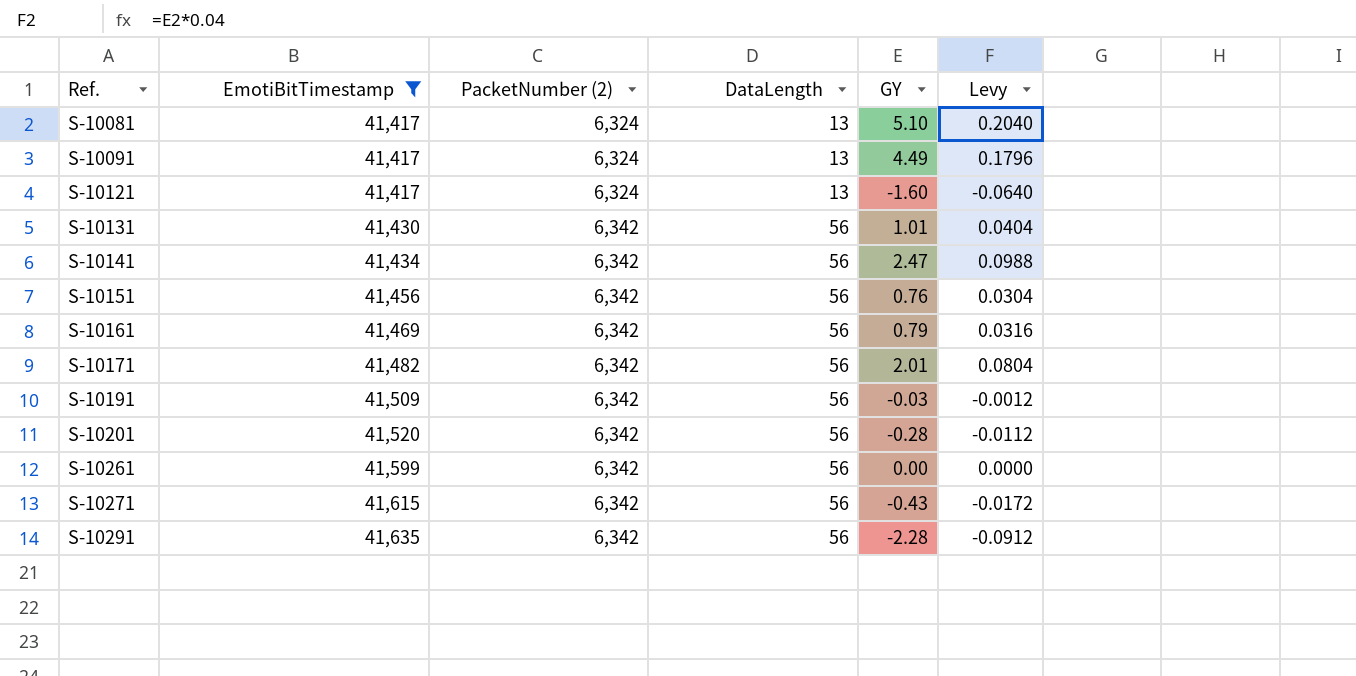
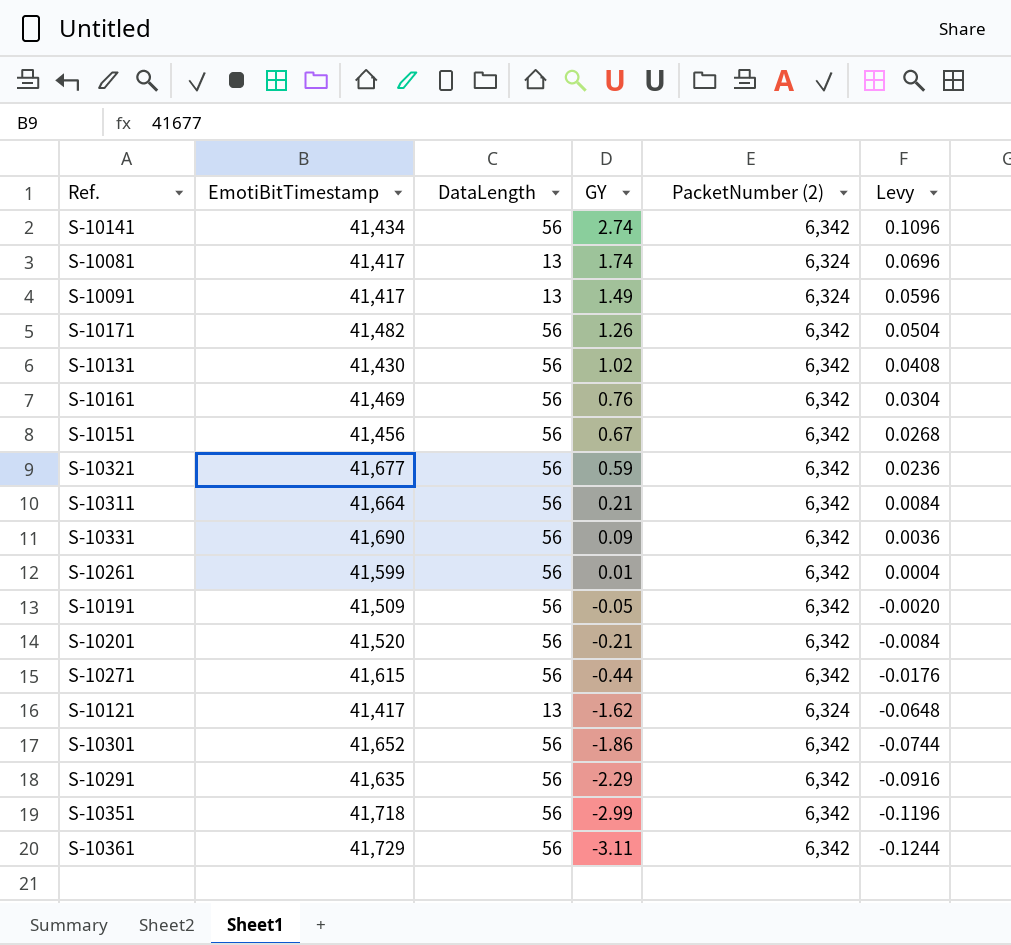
filter: EmotiBitTimestamp <= 41,635 -> none
row order: Ref. ascending -> GY descending
column PacketNumber (2) | position: 3 -> 5
S-10141 | GY: 2.47 -> 2.74
S-10141 | Levy: 0.0988 -> 0.1096
S-10081 | GY: 5.10 -> 1.74
S-10081 | Levy: 0.2040 -> 0.0696
S-10091 | GY: 4.49 -> 1.49
S-10091 | Levy: 0.1796 -> 0.0596
S-10171 | GY: 2.01 -> 1.26
S-10171 | Levy: 0.0804 -> 0.0504
S-10131 | GY: 1.01 -> 1.02
S-10131 | Levy: 0.0404 -> 0.0408
S-10161 | GY: 0.79 -> 0.76
S-10161 | Levy: 0.0316 -> 0.0304
S-10151 | GY: 0.76 -> 0.67
S-10151 | Levy: 0.0304 -> 0.0268
S-10261 | GY: 0.00 -> 0.01
S-10261 | Levy: 0.0000 -> 0.0004
S-10191 | GY: -0.03 -> -0.05
S-10191 | Levy: -0.0012 -> -0.0020
S-10201 | GY: -0.28 -> -0.21
S-10201 | Levy: -0.0112 -> -0.0084
S-10271 | GY: -0.43 -> -0.44
S-10271 | Levy: -0.0172 -> -0.0176
S-10121 | GY: -1.60 -> -1.62
S-10121 | Levy: -0.0640 -> -0.0648
S-10291 | GY: -2.28 -> -2.29
S-10291 | Levy: -0.0912 -> -0.0916

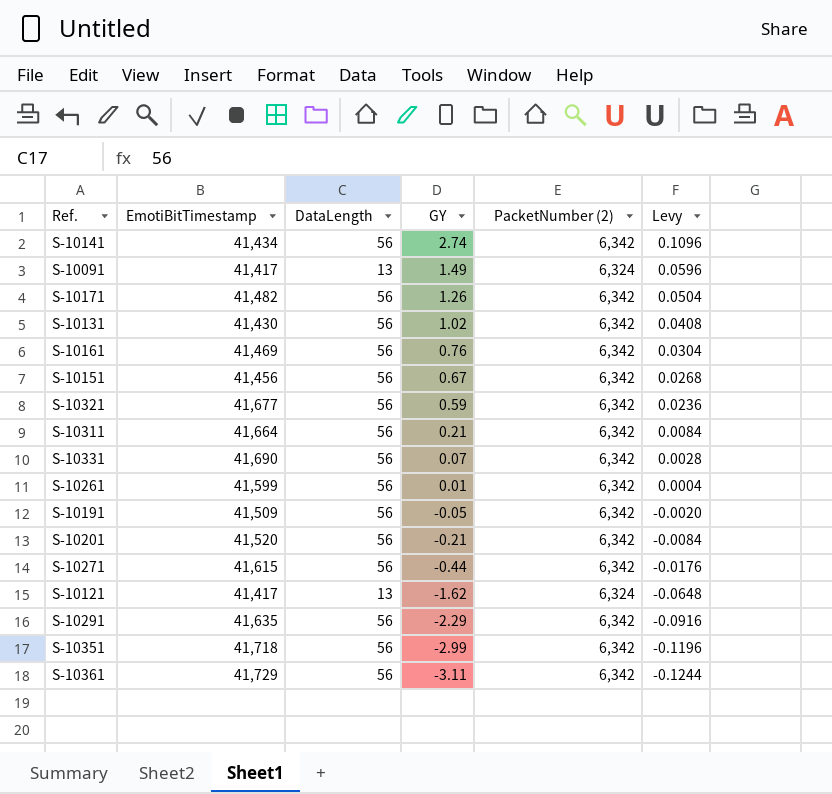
row S-10081: 41,417 | 13 | 1.74 | 6,324 | 0.0696 -> none
row S-10301: 41,652 | 56 | -1.86 | 6,342 | -0.0744 -> none
S-10331 | GY: 0.09 -> 0.07
S-10331 | Levy: 0.0036 -> 0.0028

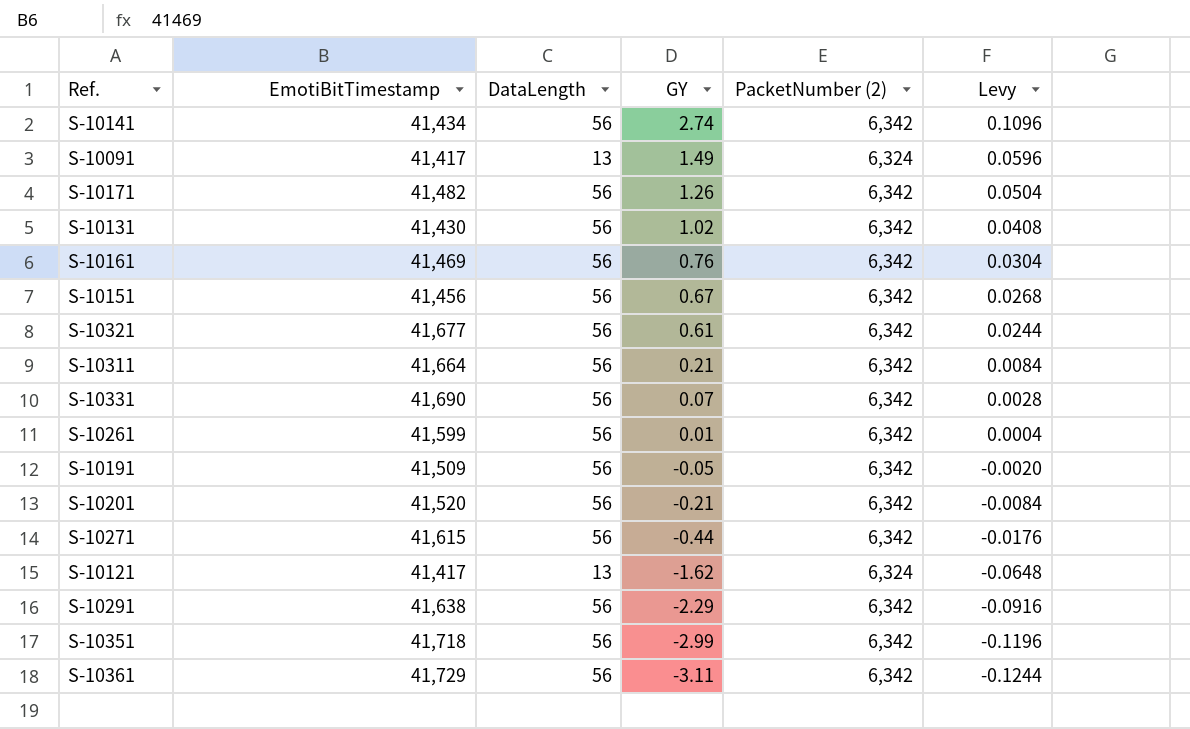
S-10321 | GY: 0.59 -> 0.61
S-10321 | Levy: 0.0236 -> 0.0244
S-10291 | EmotiBitTimestamp: 41,635 -> 41,638

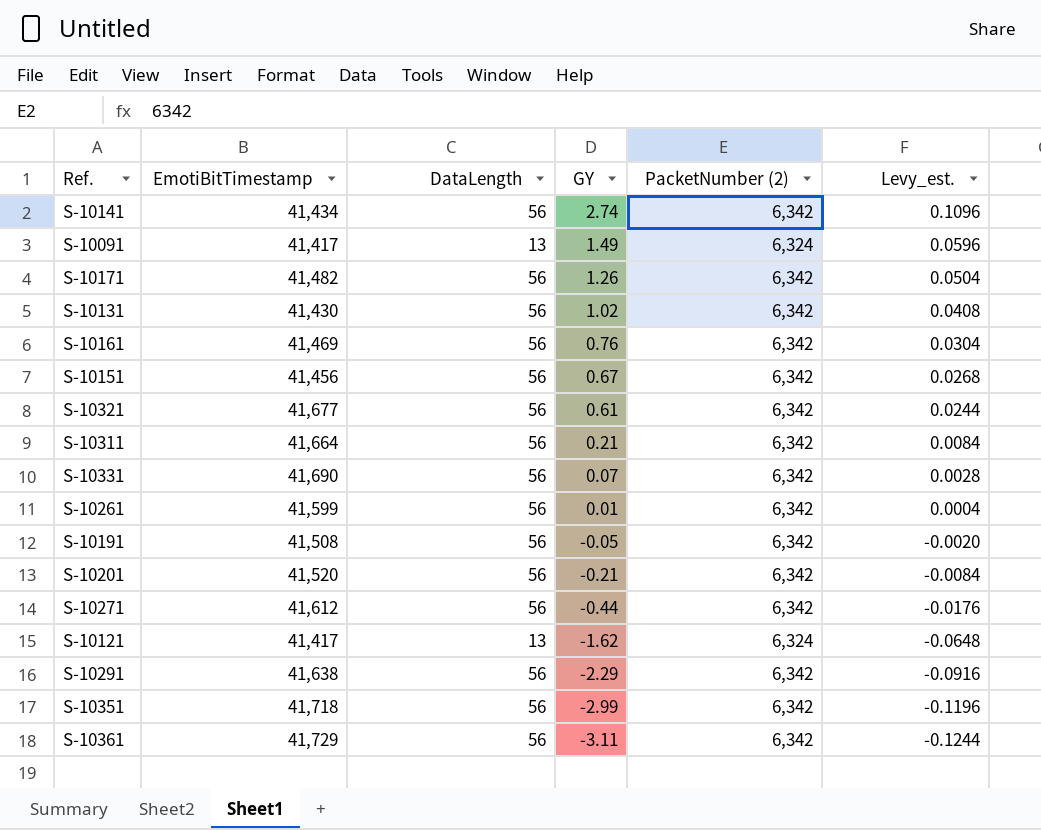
column name: Levy -> Levy_est.
S-10191 | EmotiBitTimestamp: 41,509 -> 41,508
S-10271 | EmotiBitTimestamp: 41,615 -> 41,612

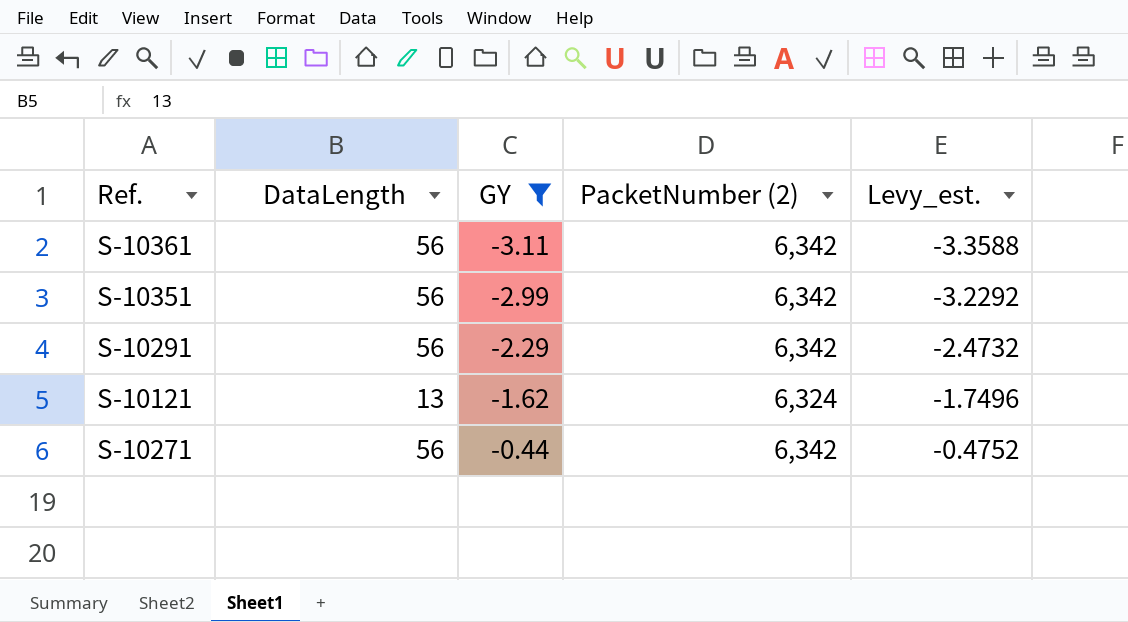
filter: none -> GY <= -0.44
row order: GY descending -> GY ascending
column EmotiBitTimestamp | position: 2 -> none
column Levy_est. | formula: [GY] * 0.04 -> [GY] * 1.08

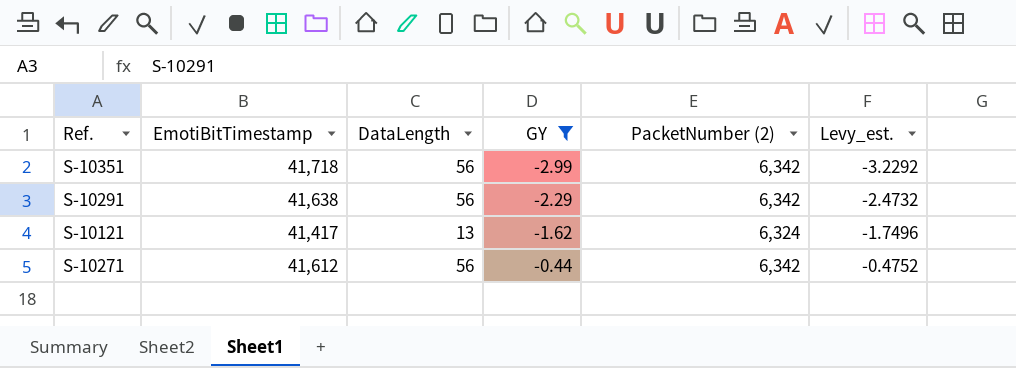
column EmotiBitTimestamp | position: none -> 2
row S-10361: 56 | -3.11 | 6,342 | -3.3588 -> none

